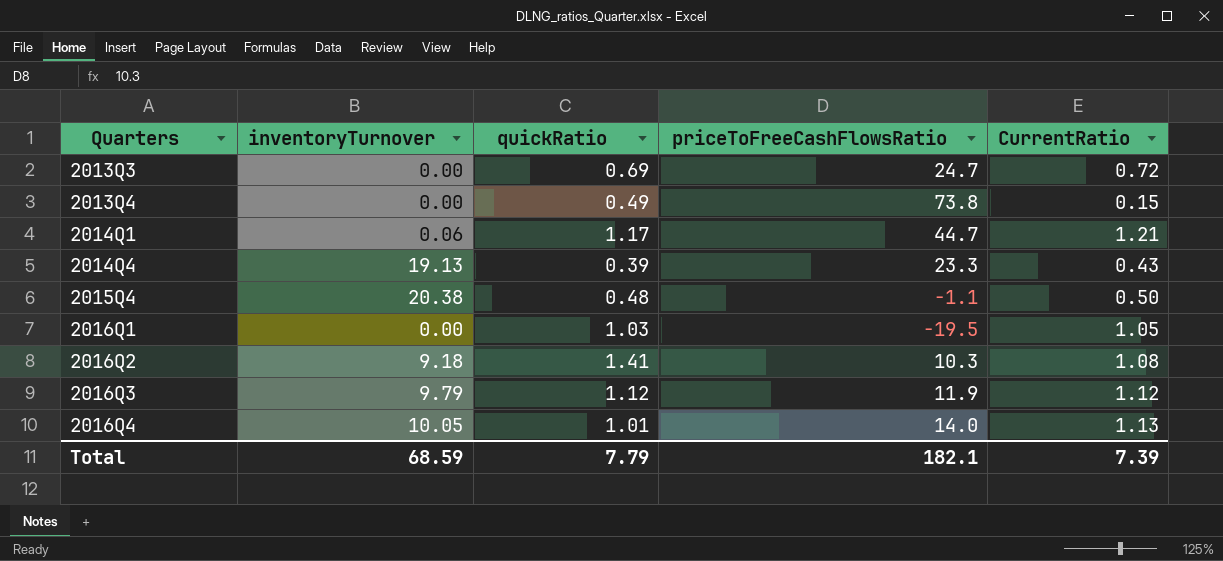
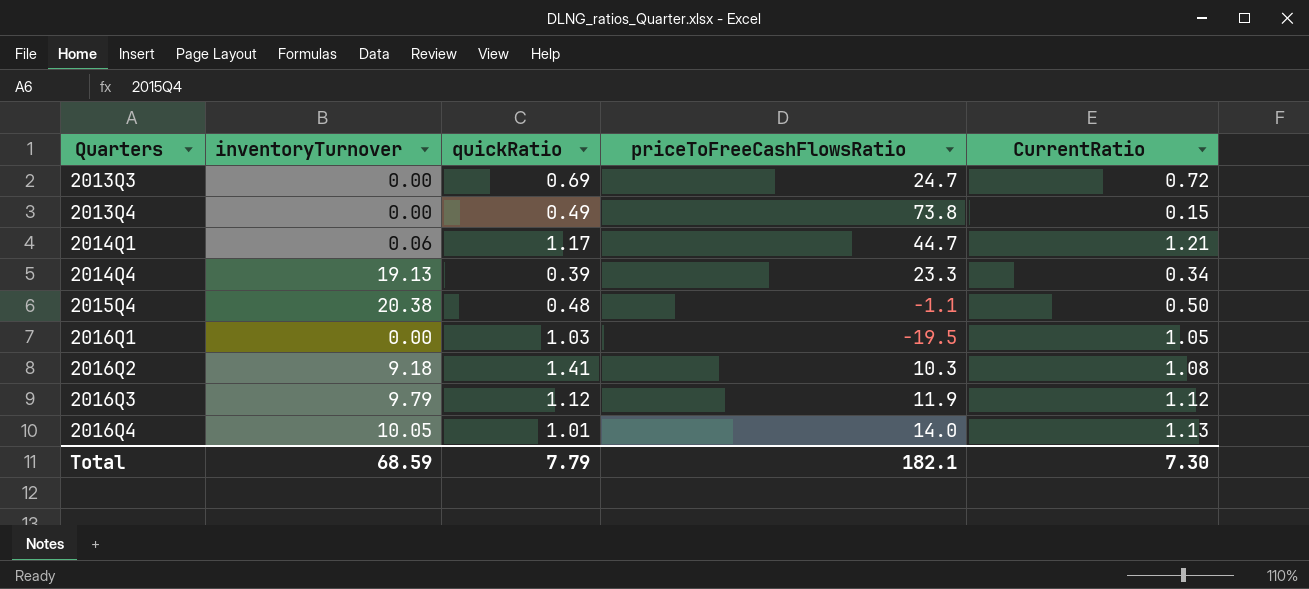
2014Q4 | CurrentRatio: 0.43 -> 0.34
Total | CurrentRatio: 7.39 -> 7.30

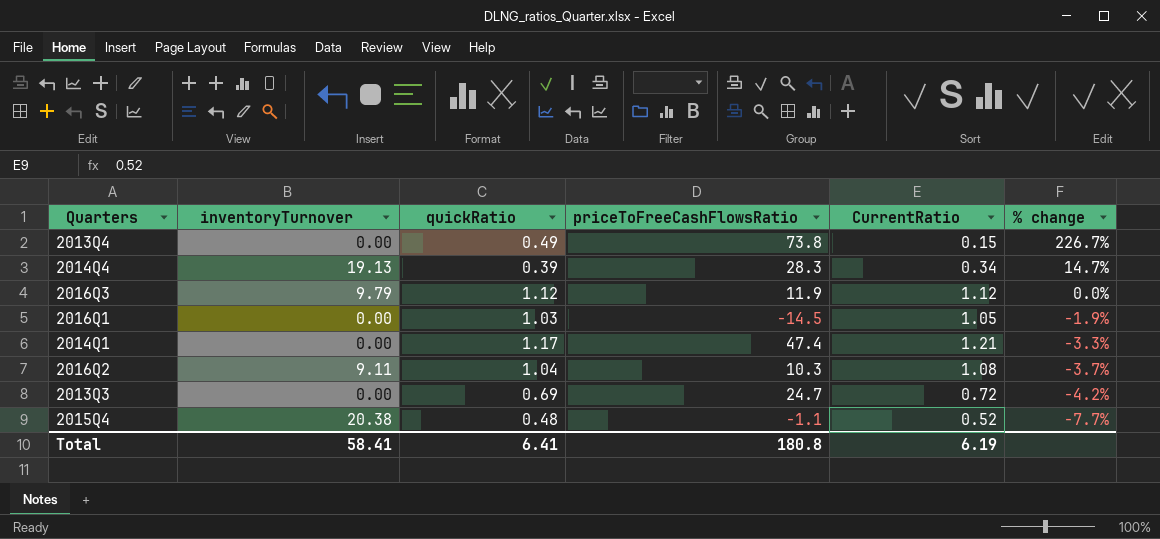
row order: Quarters ascending -> % change descending
column % change | formula: none -> ([quickRatio] - [CurrentRatio]) / [CurrentRatio]
row 2016Q4: 10.05 | 1.01 | 14.0 | 1.13 -> none
2014Q4 | priceToFreeCashFlowsRatio: 23.3 -> 28.3
2016Q1 | priceToFreeCashFlowsRatio: -19.5 -> -14.5
2014Q1 | inventoryTurnover: 0.06 -> 0.00
2014Q1 | priceToFreeCashFlowsRatio: 44.7 -> 47.4
2016Q2 | inventoryTurnover: 9.18 -> 9.11
2016Q2 | quickRatio: 1.41 -> 1.04
2015Q4 | CurrentRatio: 0.50 -> 0.52
Total | inventoryTurnover: 68.59 -> 58.41
Total | quickRatio: 7.79 -> 6.41
Total | priceToFreeCashFlowsRatio: 182.1 -> 180.8
Total | CurrentRatio: 7.30 -> 6.19

